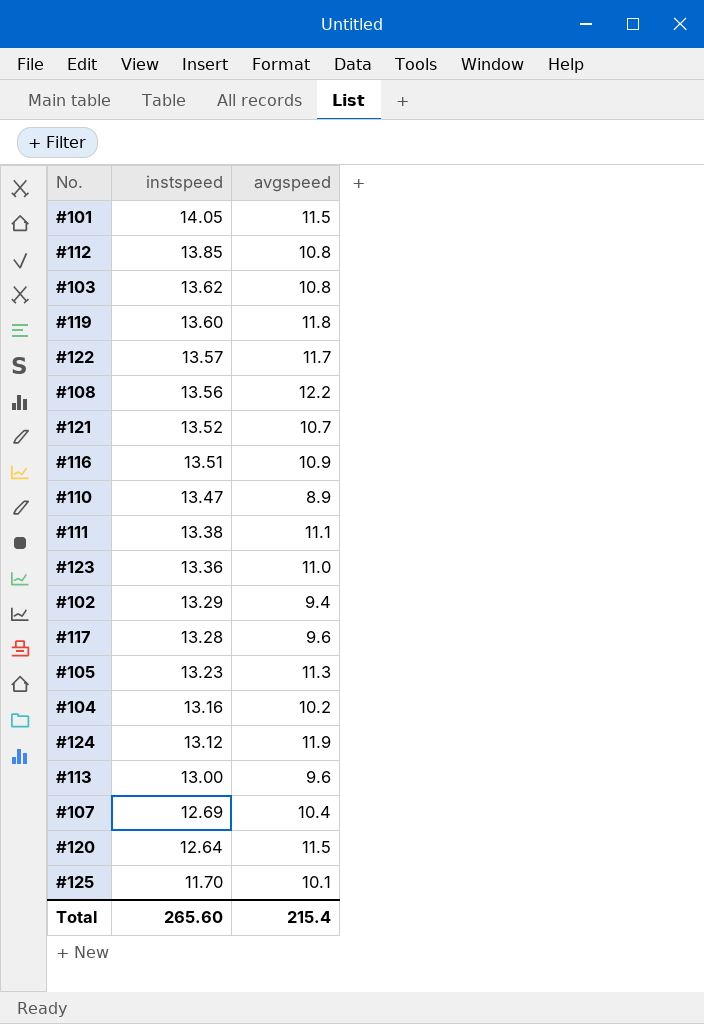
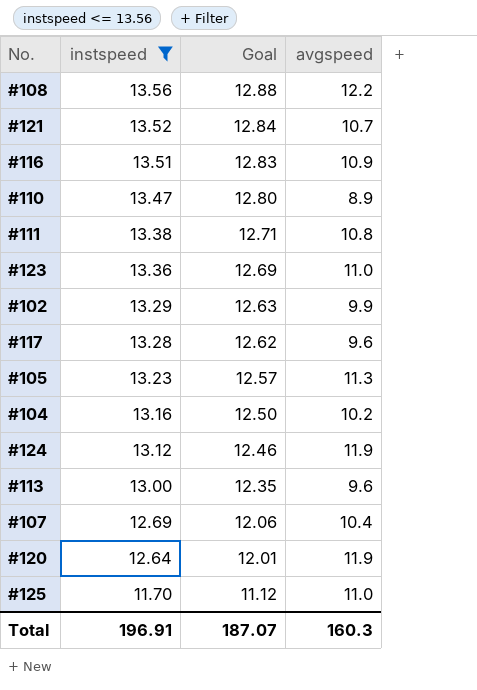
filter: none -> instspeed <= 13.56
column Goal | formula: none -> [instspeed] * 0.95
#111 | avgspeed: 11.1 -> 10.8
#102 | avgspeed: 9.4 -> 9.9
#120 | avgspeed: 11.5 -> 11.9
#125 | avgspeed: 10.1 -> 11.0
Total | instspeed: 265.60 -> 196.91
Total | avgspeed: 215.4 -> 160.3

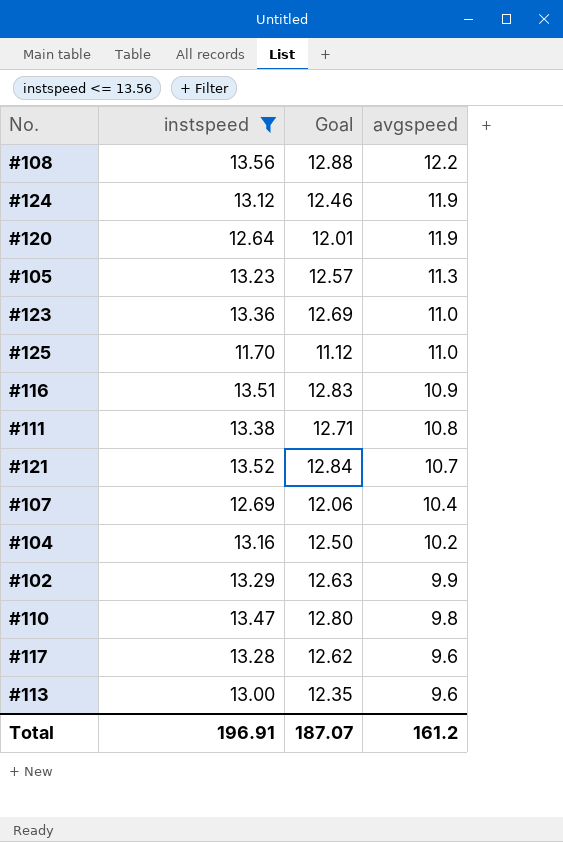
row order: instspeed descending -> avgspeed descending
#110 | avgspeed: 8.9 -> 9.8
Total | avgspeed: 160.3 -> 161.2

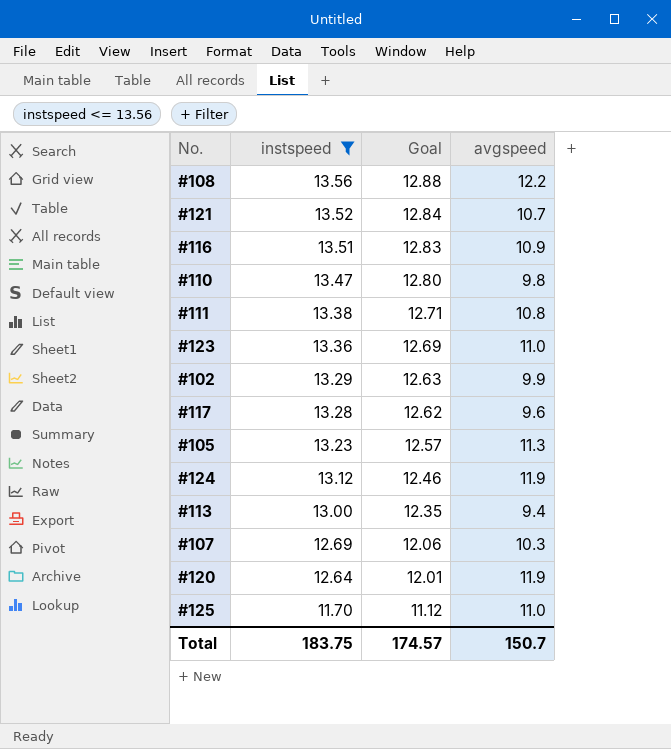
row order: avgspeed descending -> instspeed descending
row #104: 13.16 | 12.50 | 10.2 -> none
#113 | avgspeed: 9.6 -> 9.4
#107 | avgspeed: 10.4 -> 10.3
Total | instspeed: 196.91 -> 183.75
Total | Goal: 187.07 -> 174.57
Total | avgspeed: 161.2 -> 150.7

